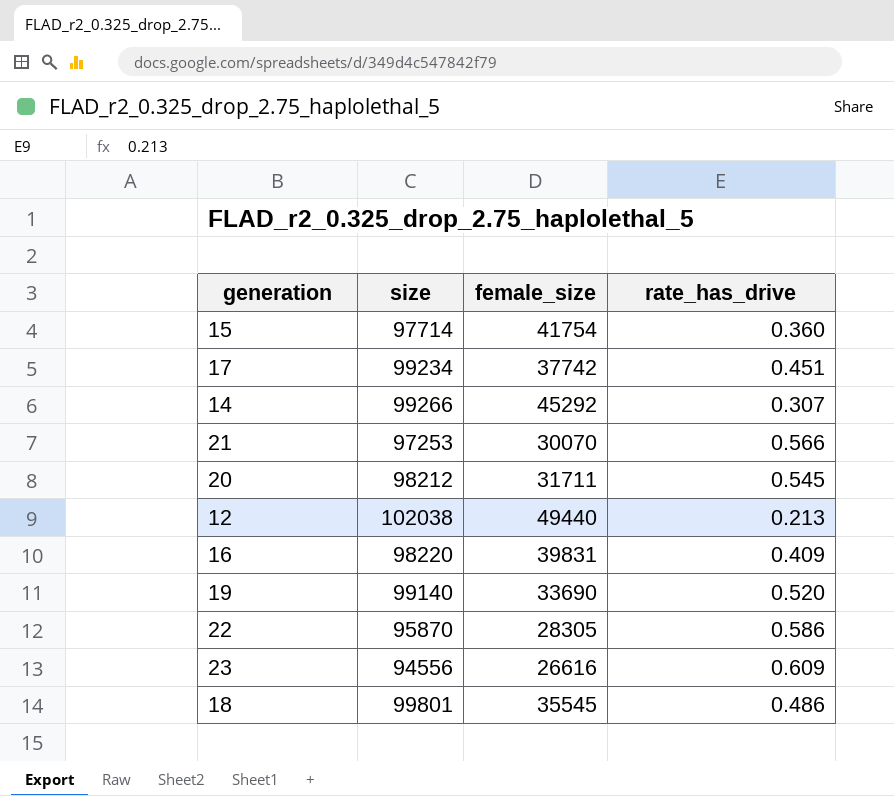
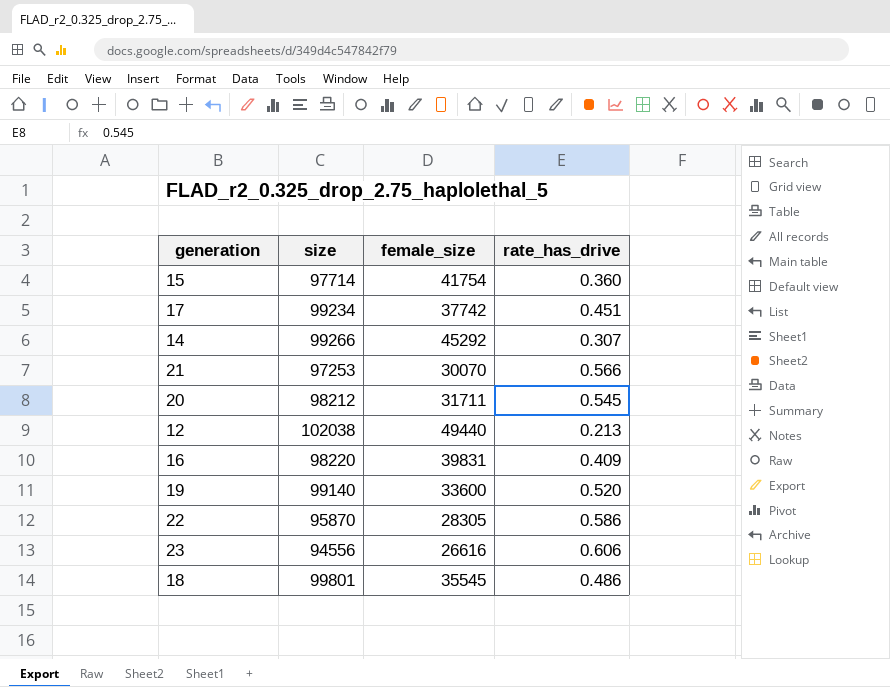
19 | female_size: 33690 -> 33600
23 | rate_has_drive: 0.609 -> 0.606

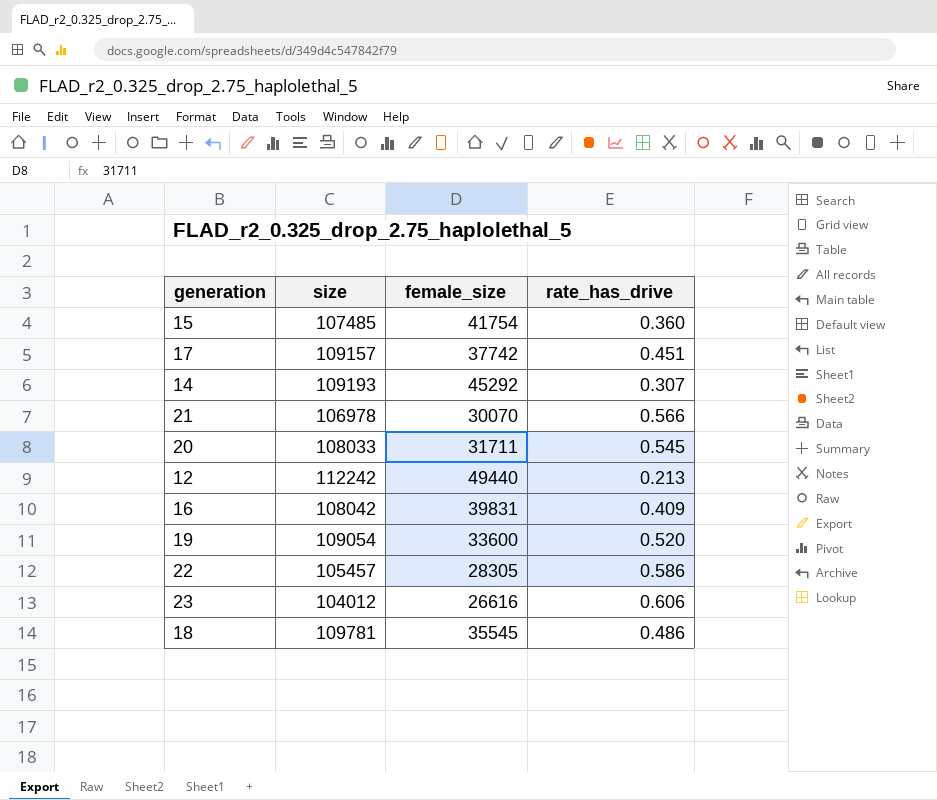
15 | size: 97714 -> 107485
17 | size: 99234 -> 109157
14 | size: 99266 -> 109193
21 | size: 97253 -> 106978
20 | size: 98212 -> 108033
12 | size: 102038 -> 112242
16 | size: 98220 -> 108042
19 | size: 99140 -> 109054
22 | size: 95870 -> 105457
23 | size: 94556 -> 104012
18 | size: 99801 -> 109781

